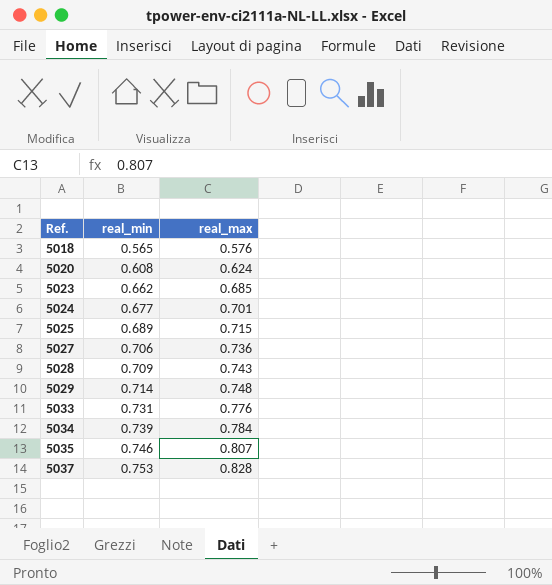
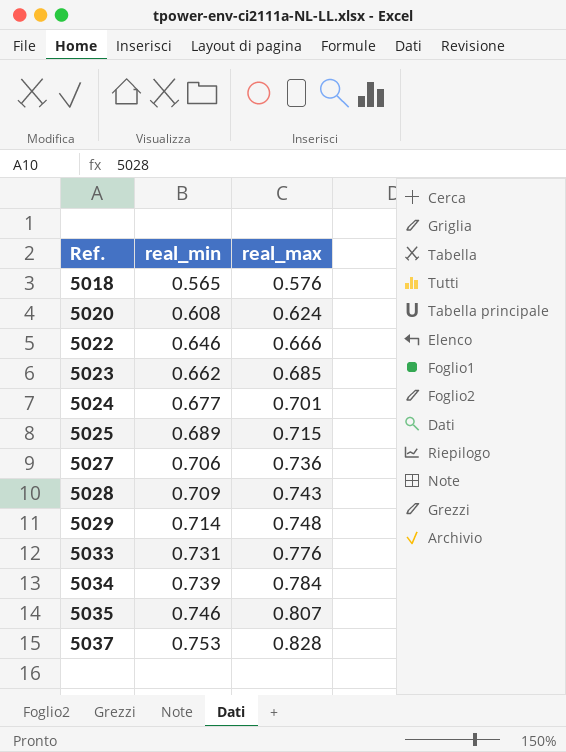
row 5022: none -> 0.646 | 0.666

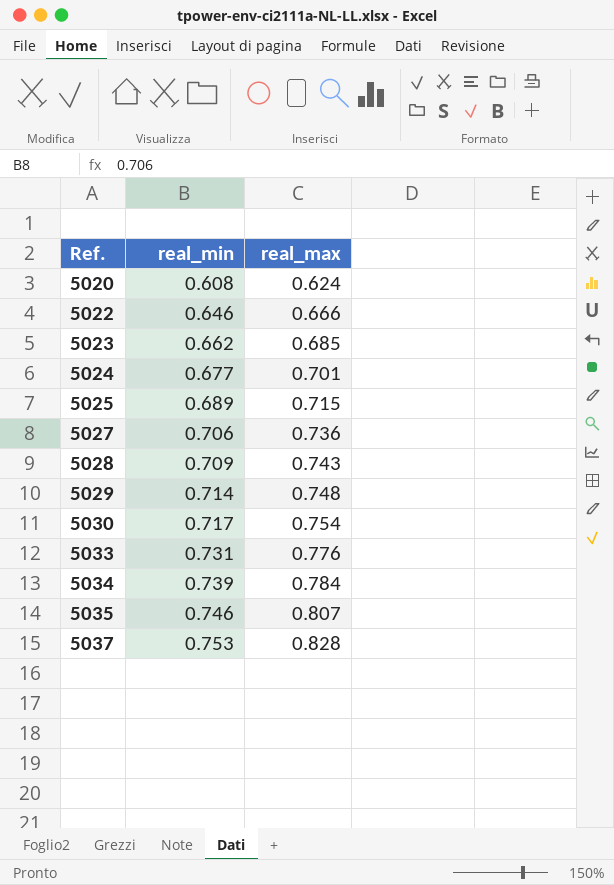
row 5018: 0.565 | 0.576 -> none
row 5030: none -> 0.717 | 0.754

